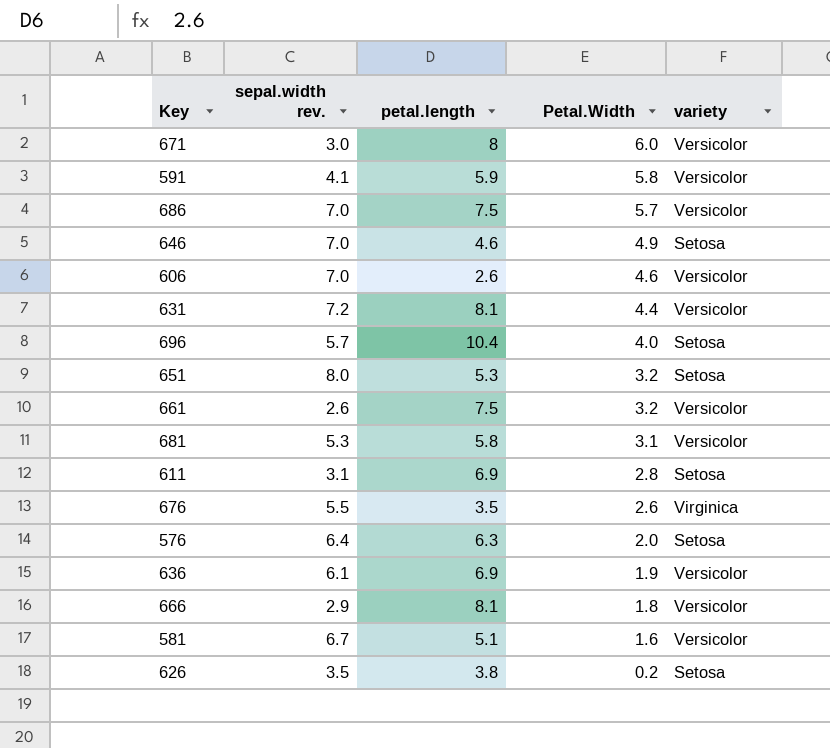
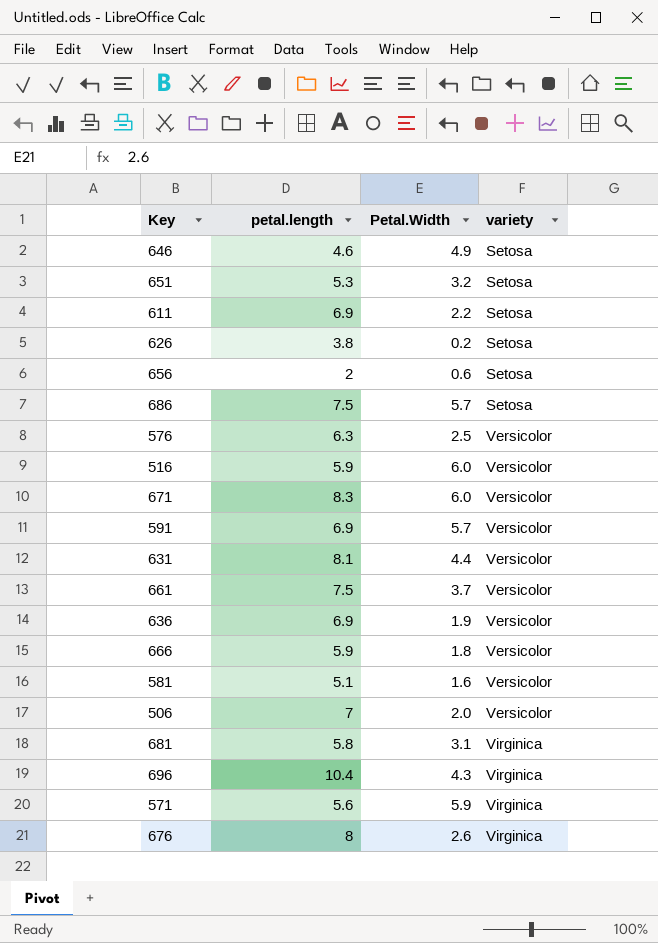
row order: Petal.Width descending -> variety ascending
column sepal.width rev. | position: 2 -> none
row 606: 7.0 | 2.6 | 4.6 | Versicolor -> none
611 | Petal.Width: 2.8 -> 2.2
row 656: none -> 2 | 0.6 | Setosa
686 | variety: Versicolor -> Setosa
576 | Petal.Width: 2.0 -> 2.5
576 | variety: Setosa -> Versicolor
row 516: none -> 5.9 | 6.0 | Versicolor
671 | petal.length: 8 -> 8.3
591 | petal.length: 5.9 -> 6.9
591 | Petal.Width: 5.8 -> 5.7
661 | Petal.Width: 3.2 -> 3.7
666 | petal.length: 8.1 -> 5.9
row 506: none -> 7 | 2.0 | Versicolor
681 | variety: Versicolor -> Virginica
696 | Petal.Width: 4.0 -> 4.3
696 | variety: Setosa -> Virginica
row 571: none -> 5.6 | 5.9 | Virginica
676 | petal.length: 3.5 -> 8

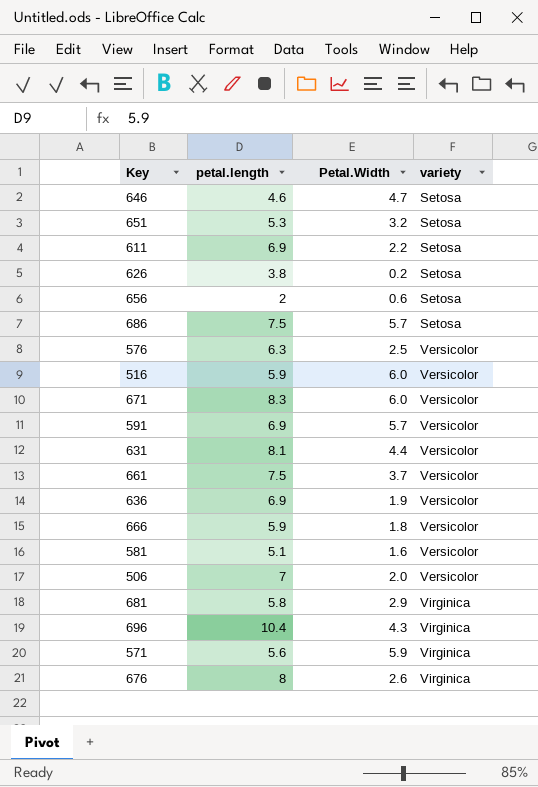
646 | Petal.Width: 4.9 -> 4.7
681 | Petal.Width: 3.1 -> 2.9

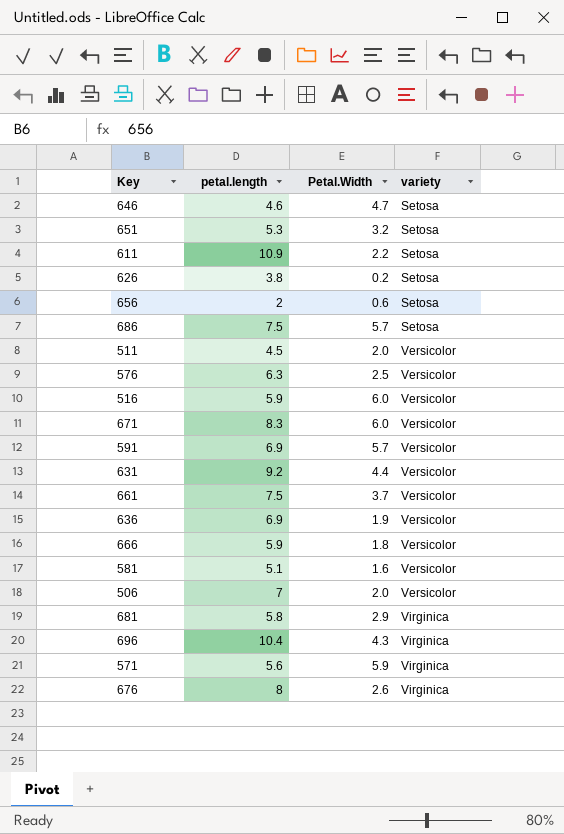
611 | petal.length: 6.9 -> 10.9
row 511: none -> 4.5 | 2.0 | Versicolor
631 | petal.length: 8.1 -> 9.2

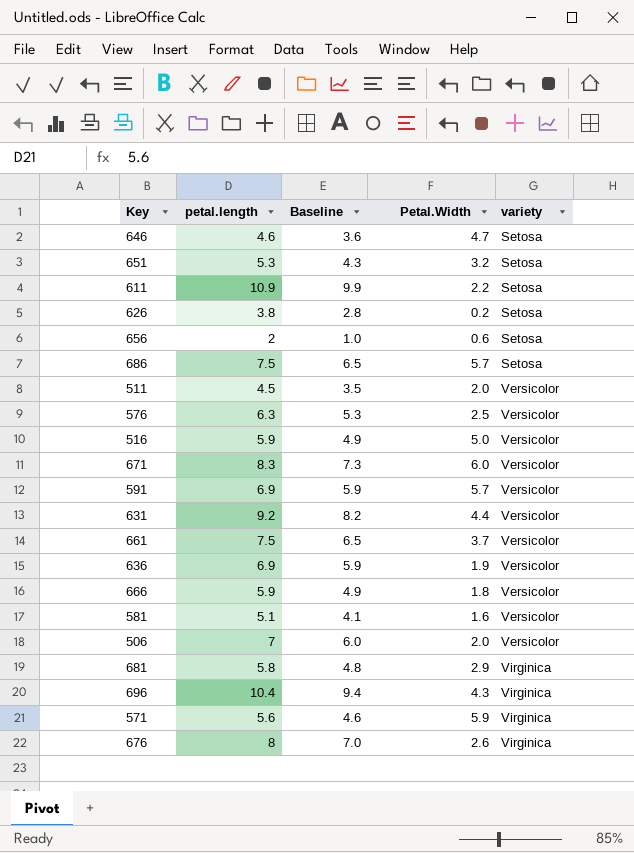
column Baseline | formula: none -> [petal.length] - 1
516 | Petal.Width: 6.0 -> 5.0

